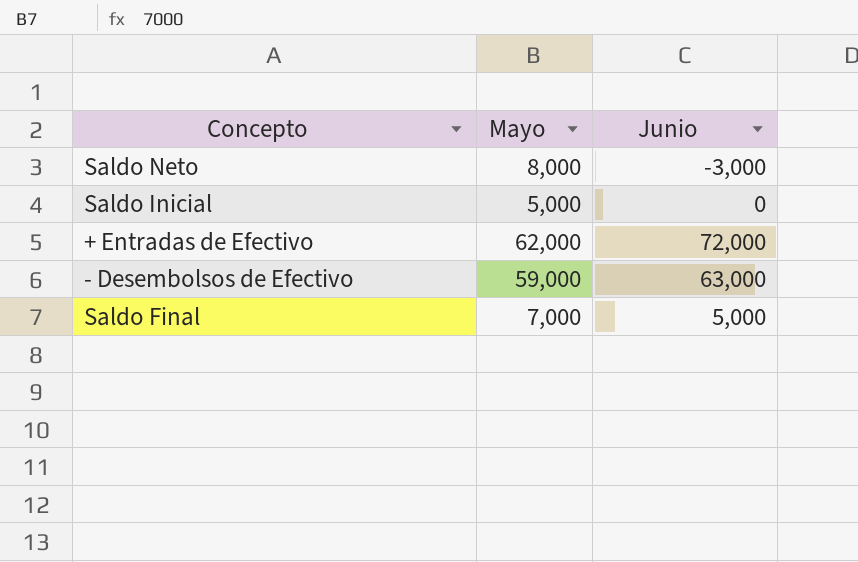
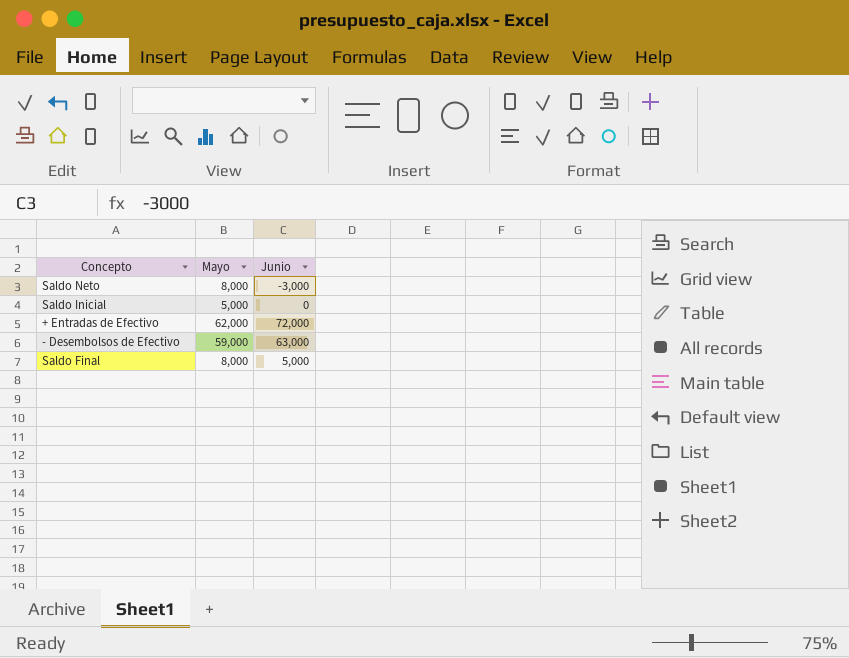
Saldo Final | Mayo: 7,000 -> 8,000

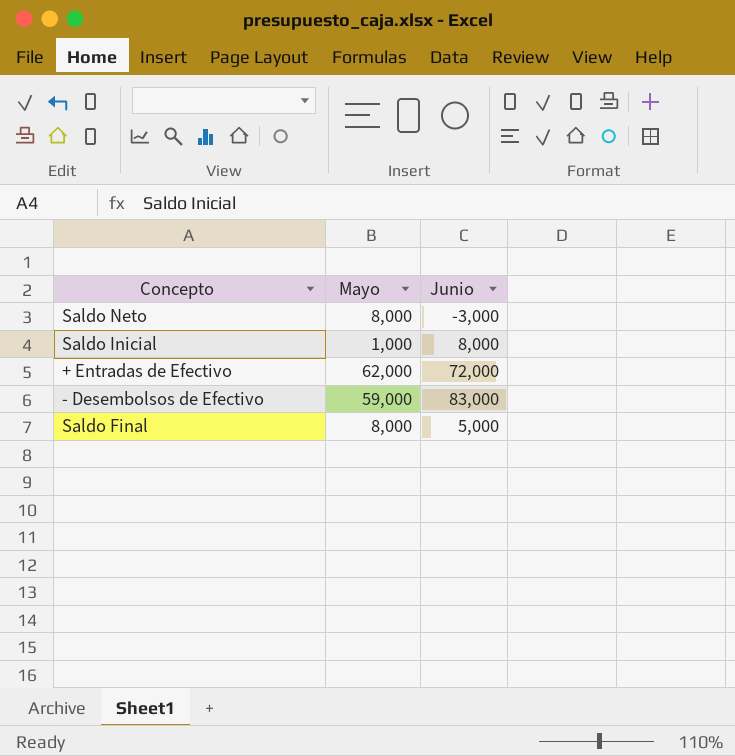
Saldo Inicial | Mayo: 5,000 -> 1,000
Saldo Inicial | Junio: 0 -> 8,000
- Desembolsos de Efectivo | Junio: 63,000 -> 83,000

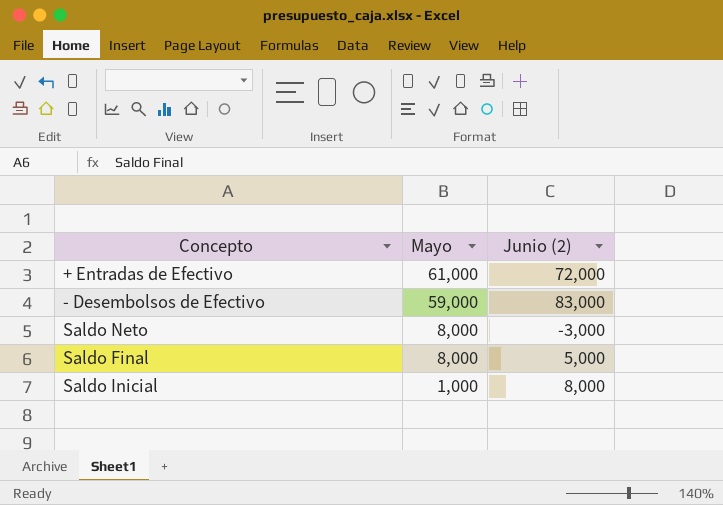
row order: none -> Mayo descending
column name: Junio -> Junio (2)
+ Entradas de Efectivo | Mayo: 62,000 -> 61,000

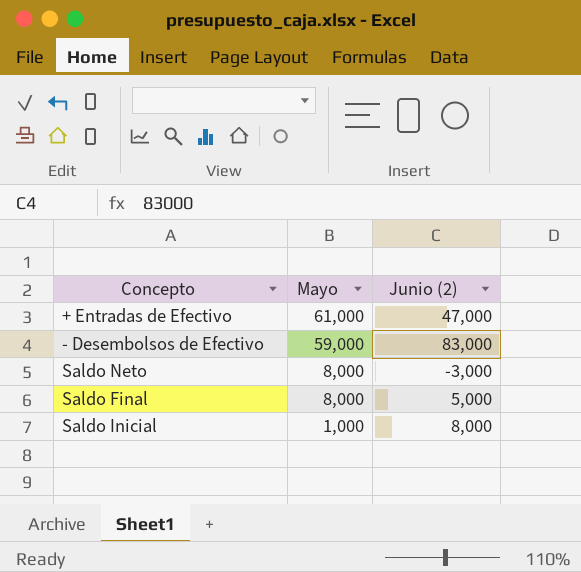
+ Entradas de Efectivo | Junio (2): 72,000 -> 47,000

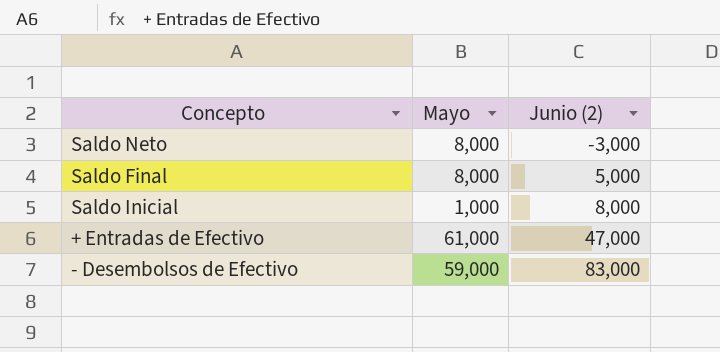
row order: Mayo descending -> Junio (2) ascending

